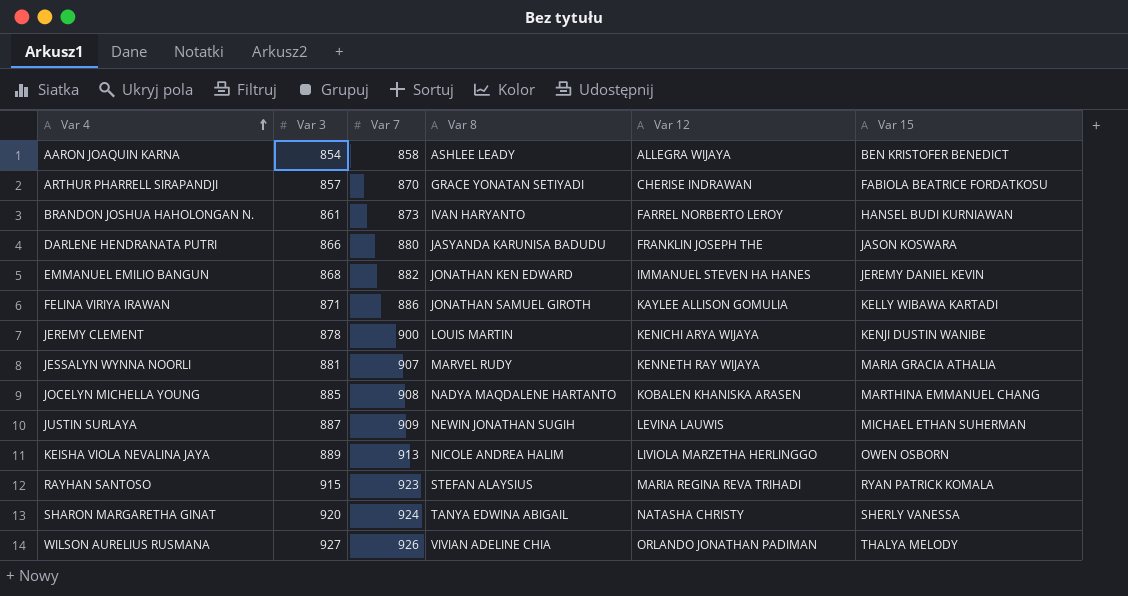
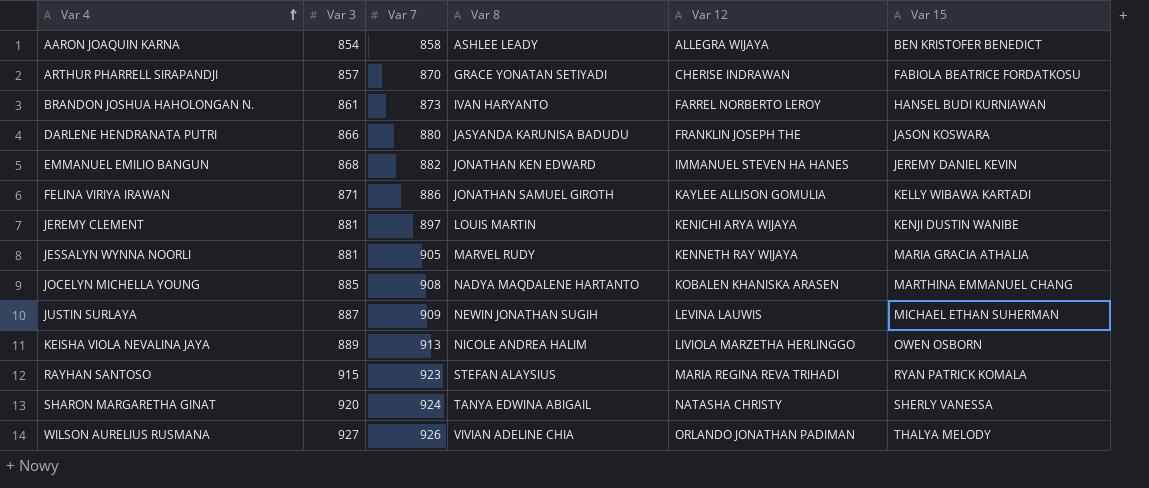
JEREMY CLEMENT | Var 3: 878 -> 881
JEREMY CLEMENT | Var 7: 900 -> 897
JESSALYN WYNNA NOORLI | Var 7: 907 -> 905

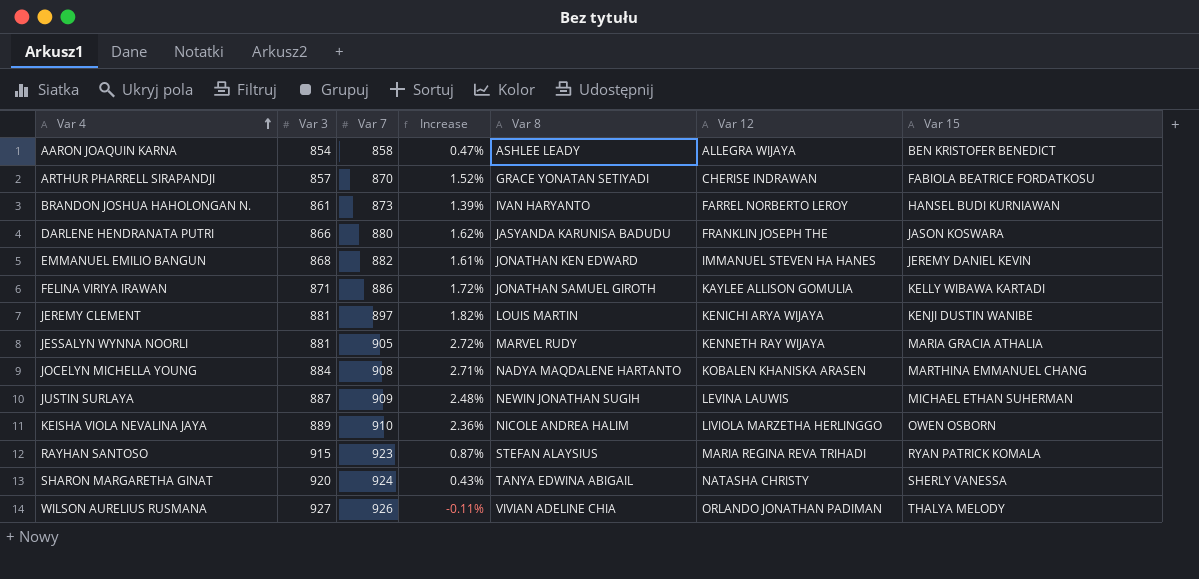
column Increase | formula: none -> ([Var 7] - [Var 3]) / [Var 3]
JOCELYN MICHELLA YOUNG | Var 3: 885 -> 884
KEISHA VIOLA NEVALINA JAYA | Var 7: 913 -> 910

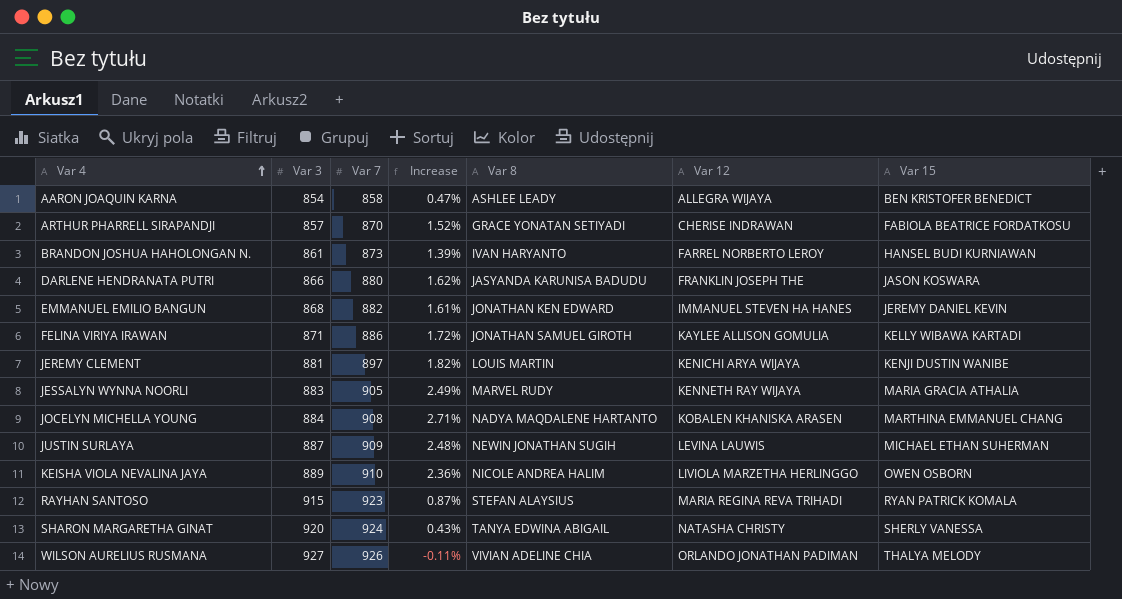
JESSALYN WYNNA NOORLI | Var 3: 881 -> 883
JESSALYN WYNNA NOORLI | Increase: 2.72% -> 2.49%

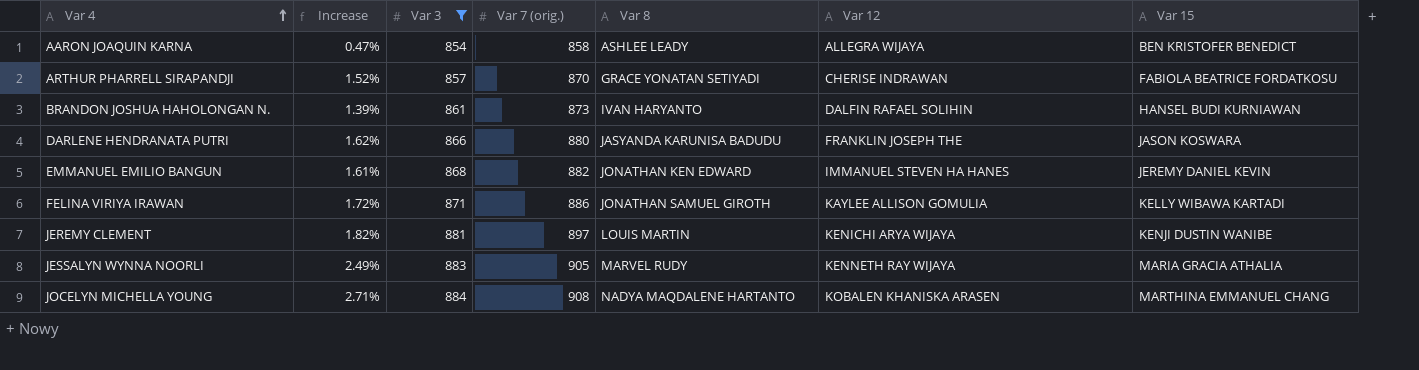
filter: none -> Var 3 <= 884
column Increase | position: 4 -> 2
column name: Var 7 -> Var 7 (orig.)
BRANDON JOSHUA HAHOLONGAN N. | Var 12: FARREL NORBERTO LEROY -> DALFIN RAFAEL SOLIHIN

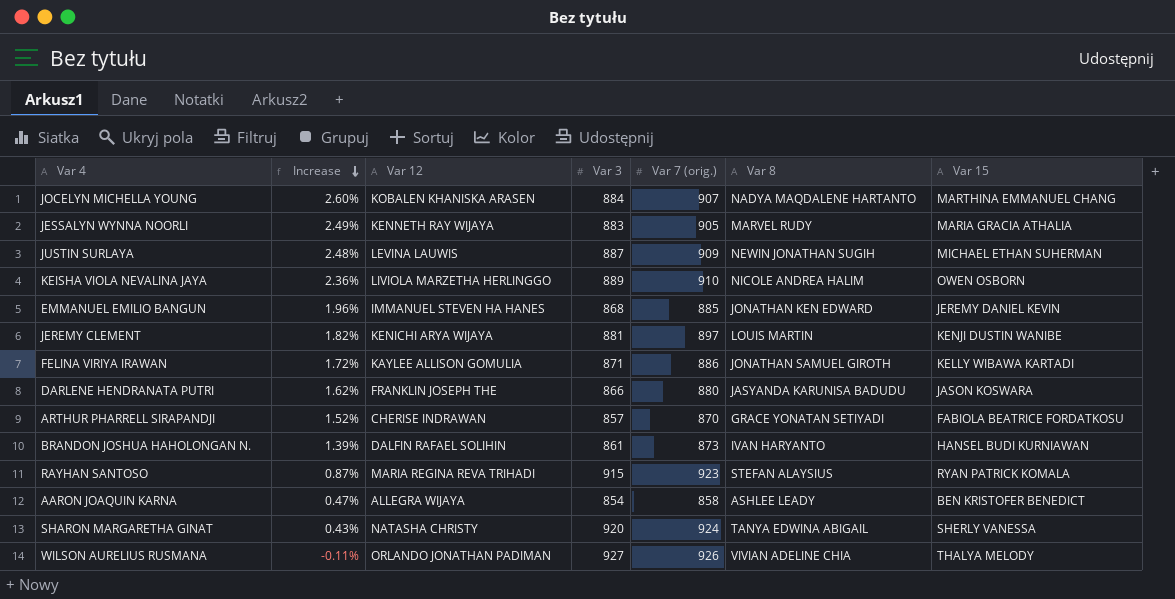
filter: Var 3 <= 884 -> none
row order: Var 4 ascending -> Increase descending
column Var 12 | position: 6 -> 3
JOCELYN MICHELLA YOUNG | Increase: 2.71% -> 2.60%
JOCELYN MICHELLA YOUNG | Var 7 (orig.): 908 -> 907
EMMANUEL EMILIO BANGUN | Increase: 1.61% -> 1.96%
EMMANUEL EMILIO BANGUN | Var 7 (orig.): 882 -> 885

